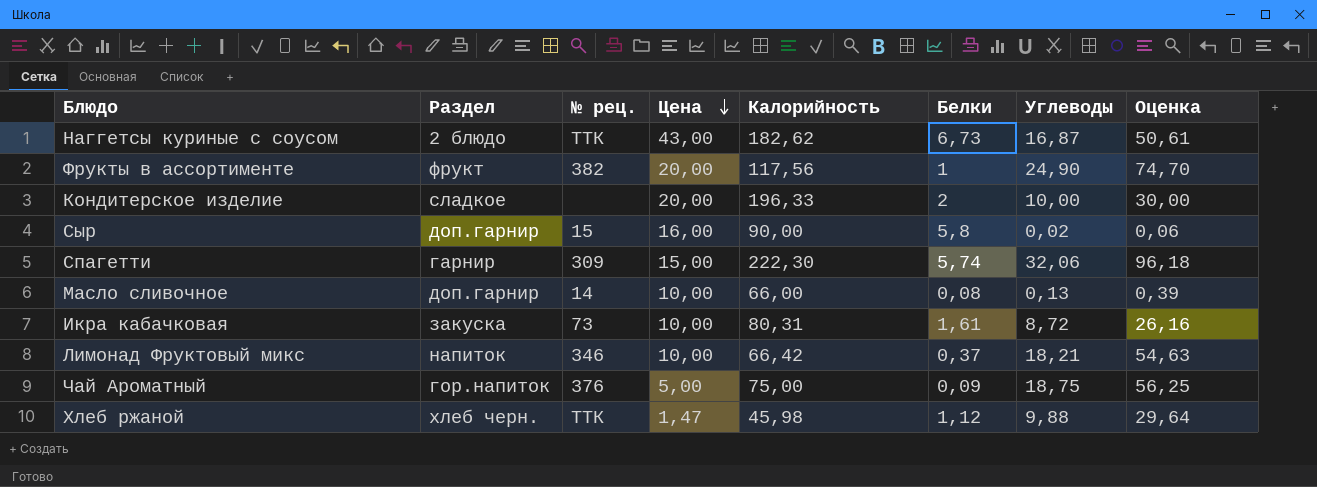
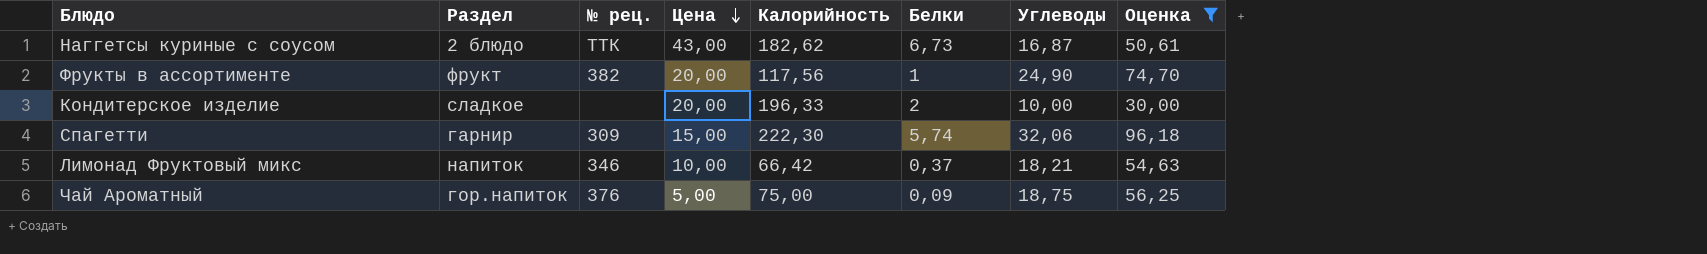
filter: none -> Оценка >= 30,00

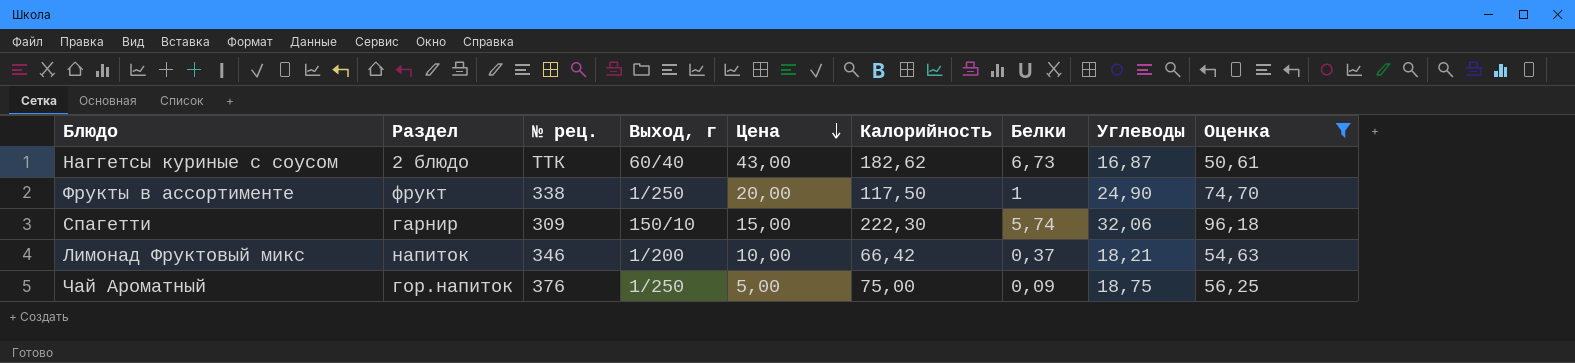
column Выход, г | position: none -> 4
row Кондитерское изделие: сладкое | none | 20,00 | 196,33 | 2 | 10,00 | 30,00 -> none
Фрукты в ассортименте | № рец.: 382 -> 338
Фрукты в ассортименте | Калорийность: 117,56 -> 117,50

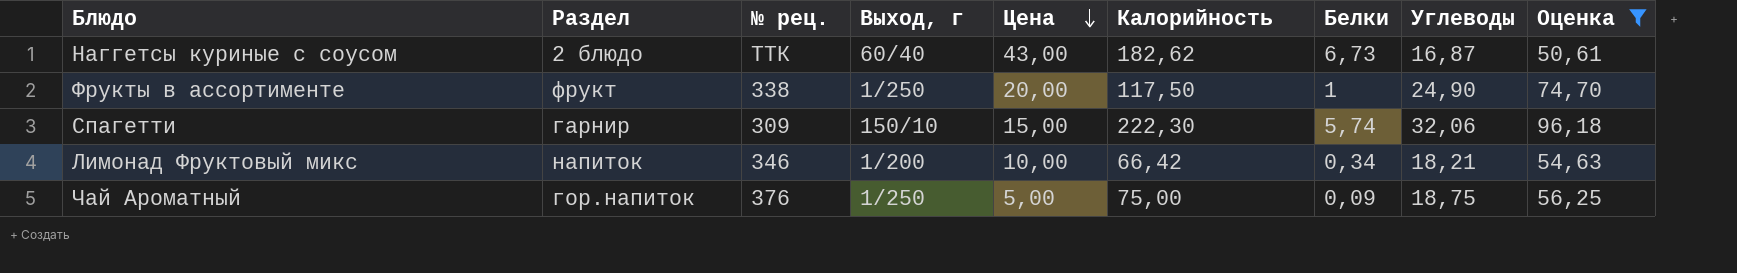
Лимонад Фруктовый микс | Белки: 0,37 -> 0,34

